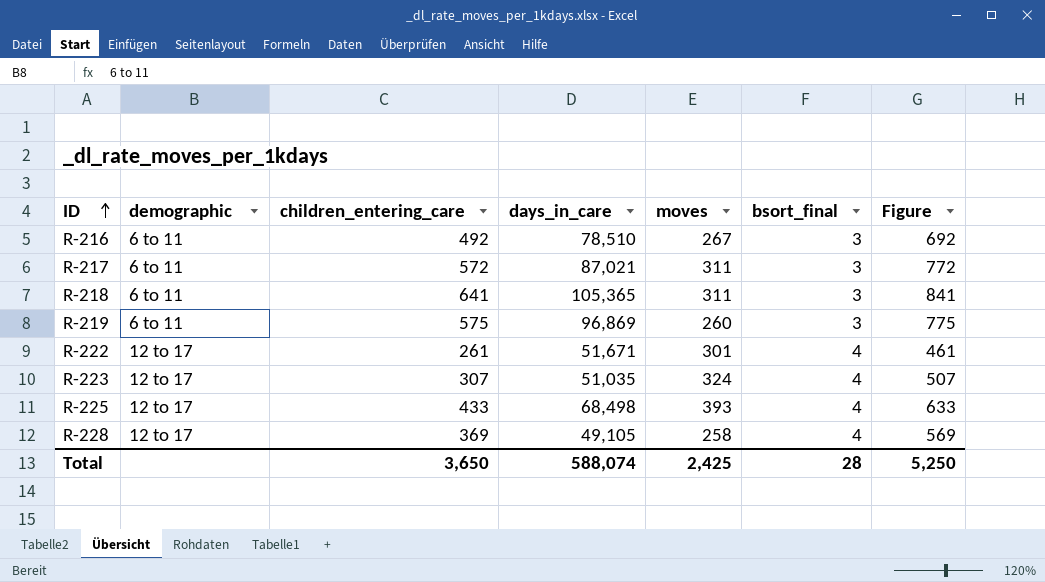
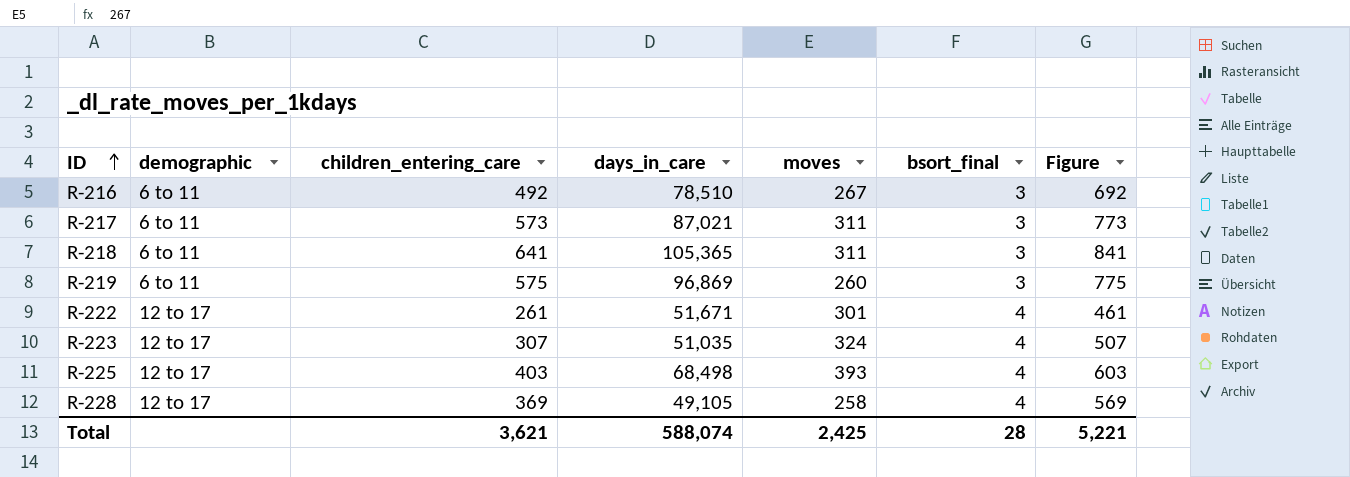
R-217 | children_entering_care: 572 -> 573
R-217 | Figure: 772 -> 773
R-225 | children_entering_care: 433 -> 403
R-225 | Figure: 633 -> 603
Total | children_entering_care: 3,650 -> 3,621
Total | Figure: 5,250 -> 5,221

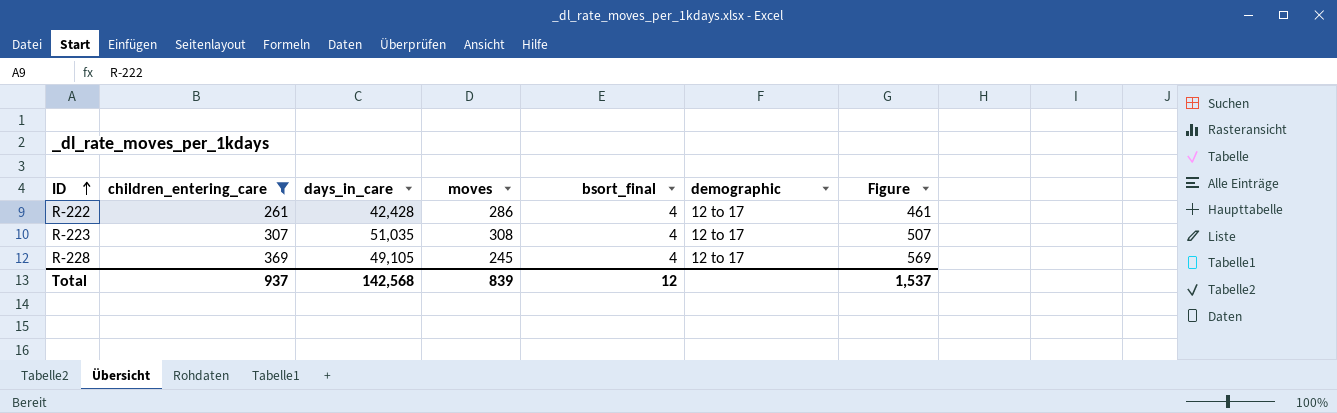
filter: none -> children_entering_care <= 369
column demographic | position: 2 -> 6
R-222 | days_in_care: 51,671 -> 42,428
R-222 | moves: 301 -> 286
R-223 | moves: 324 -> 308
R-228 | moves: 258 -> 245
Total | children_entering_care: 3,621 -> 937
Total | days_in_care: 588,074 -> 142,568
Total | moves: 2,425 -> 839
Total | bsort_final: 28 -> 12
Total | Figure: 5,221 -> 1,537

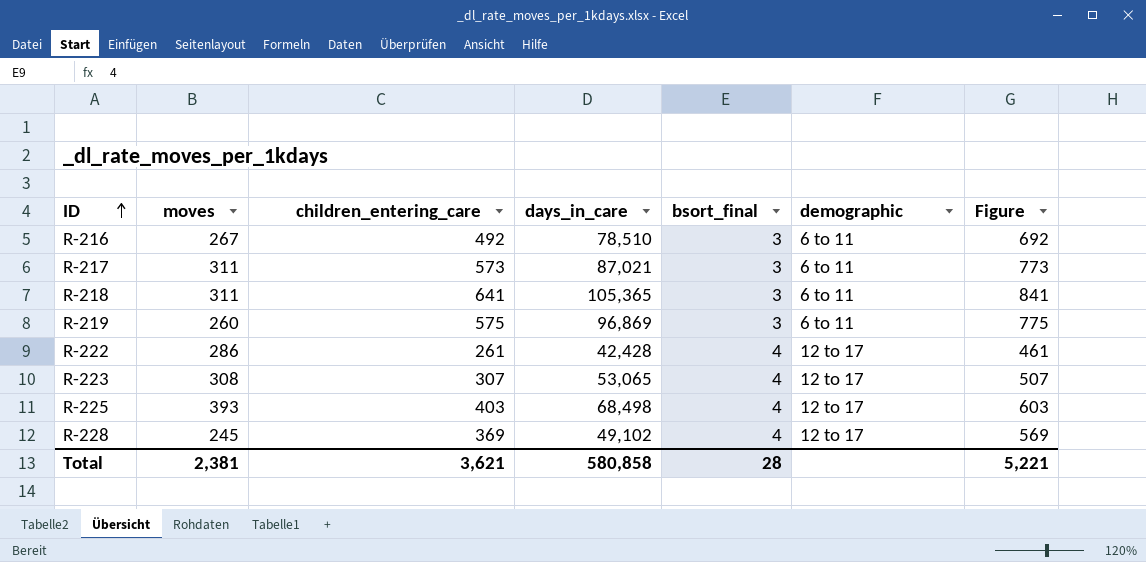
filter: children_entering_care <= 369 -> none
column moves | position: 4 -> 2
R-223 | days_in_care: 51,035 -> 53,065
R-228 | days_in_care: 49,105 -> 49,102
Total | moves: 839 -> 2,381
Total | children_entering_care: 937 -> 3,621
Total | days_in_care: 142,568 -> 580,858
Total | bsort_final: 12 -> 28
Total | Figure: 1,537 -> 5,221

